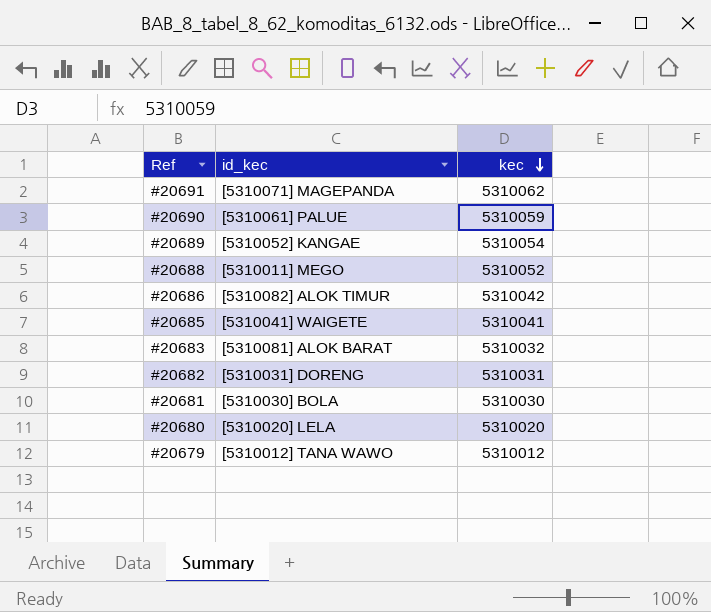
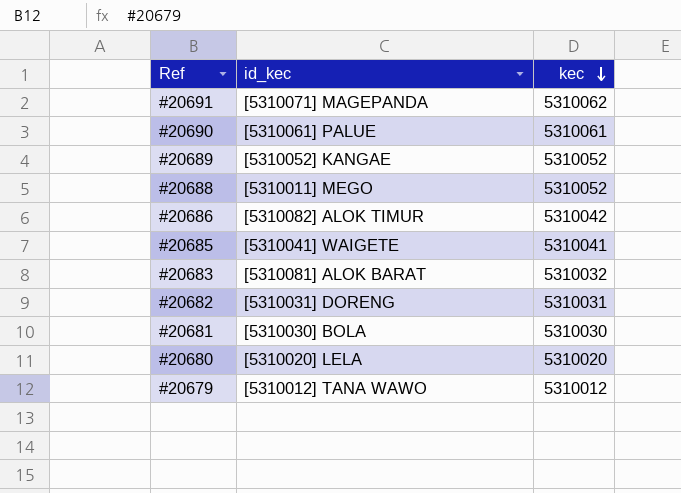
#20690 | kec: 5310059 -> 5310061
#20689 | kec: 5310054 -> 5310052

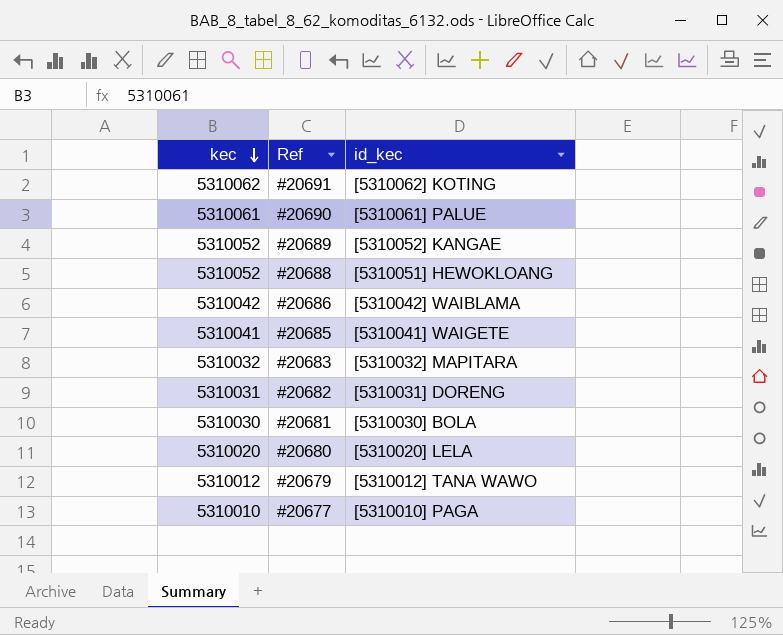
column kec | position: 3 -> 1
#20691 | id_kec: [5310071] MAGEPANDA -> [5310062] KOTING
#20688 | id_kec: [5310011] MEGO -> [5310051] HEWOKLOANG
#20686 | id_kec: [5310082] ALOK TIMUR -> [5310042] WAIBLAMA
#20683 | id_kec: [5310081] ALOK BARAT -> [5310032] MAPITARA
row #20677: none -> 5310010 | [5310010] PAGA

